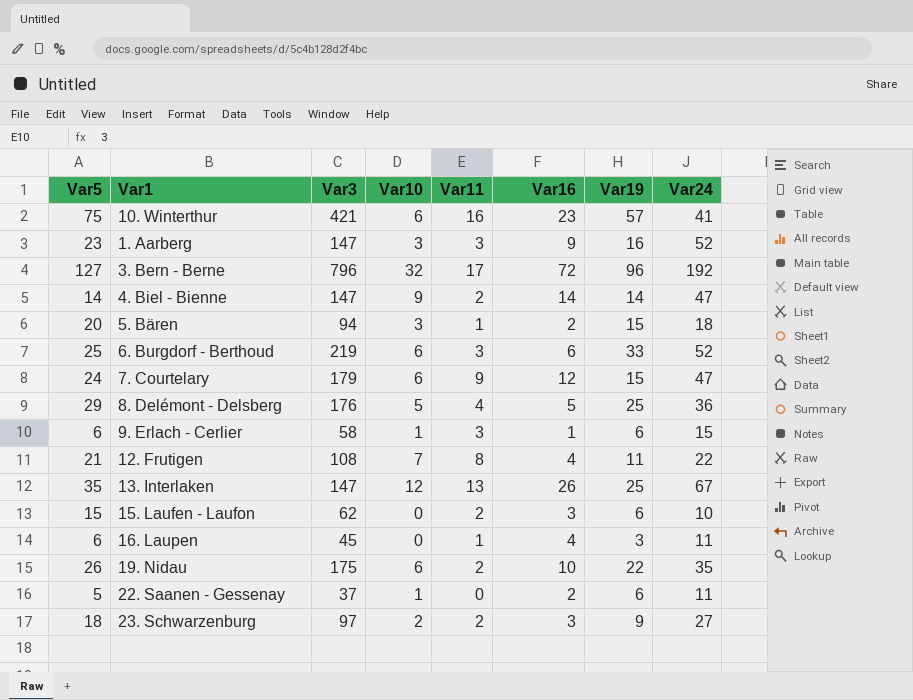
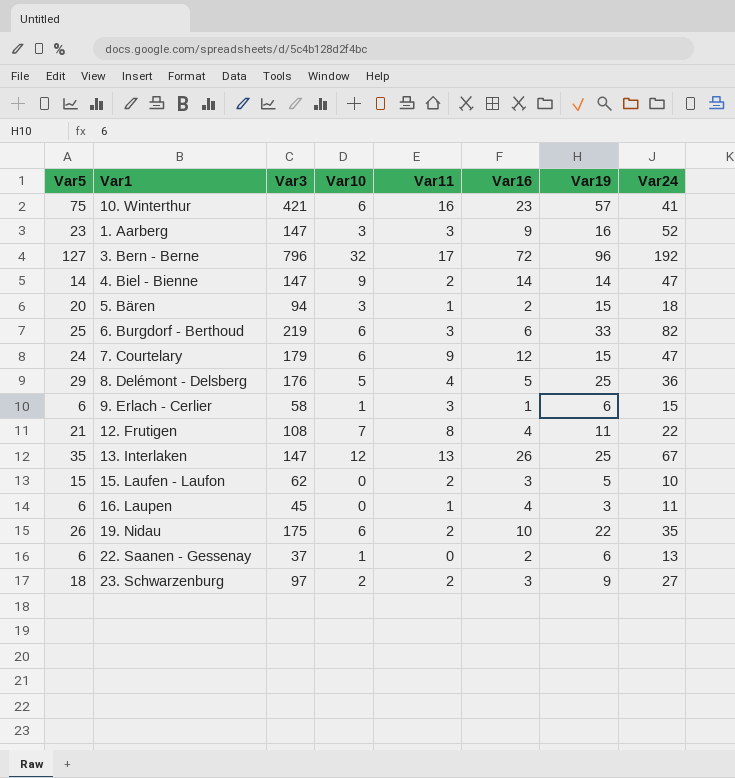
6. Burgdorf - Berthoud | Var24: 52 -> 82
15. Laufen - Laufon | Var19: 6 -> 5
22. Saanen - Gessenay | Var5: 5 -> 6
22. Saanen - Gessenay | Var24: 11 -> 13

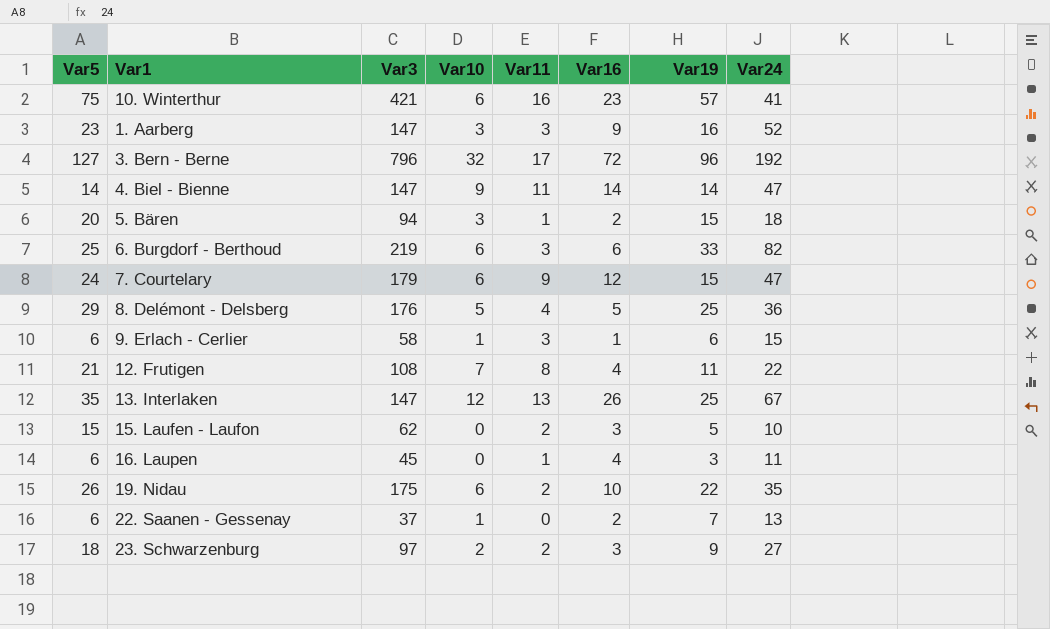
4. Biel - Bienne | Var11: 2 -> 11
22. Saanen - Gessenay | Var19: 6 -> 7

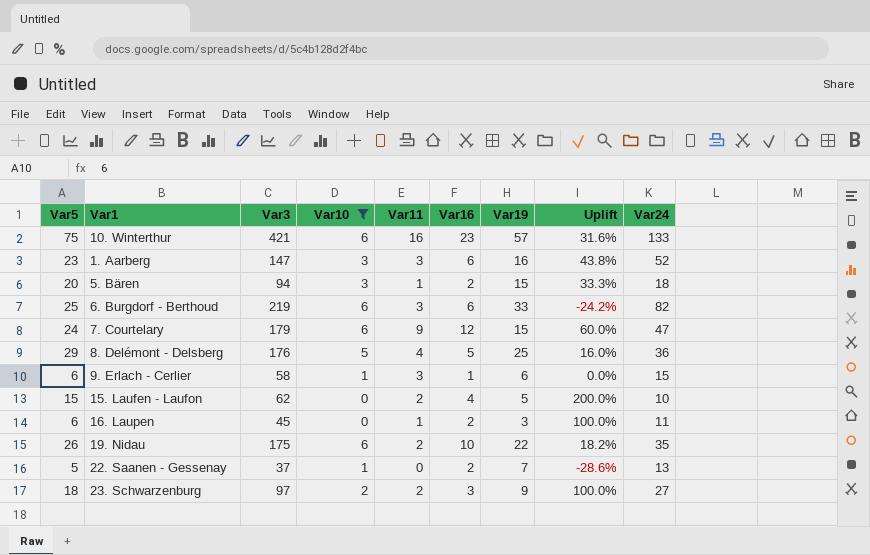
filter: none -> Var10 <= 6
column Uplift | formula: none -> ([Var5] - [Var19]) / [Var19]
10. Winterthur | Var24: 41 -> 133
1. Aarberg | Var16: 9 -> 6
15. Laufen - Laufon | Var16: 3 -> 4
16. Laupen | Var16: 4 -> 2
22. Saanen - Gessenay | Var5: 6 -> 5

